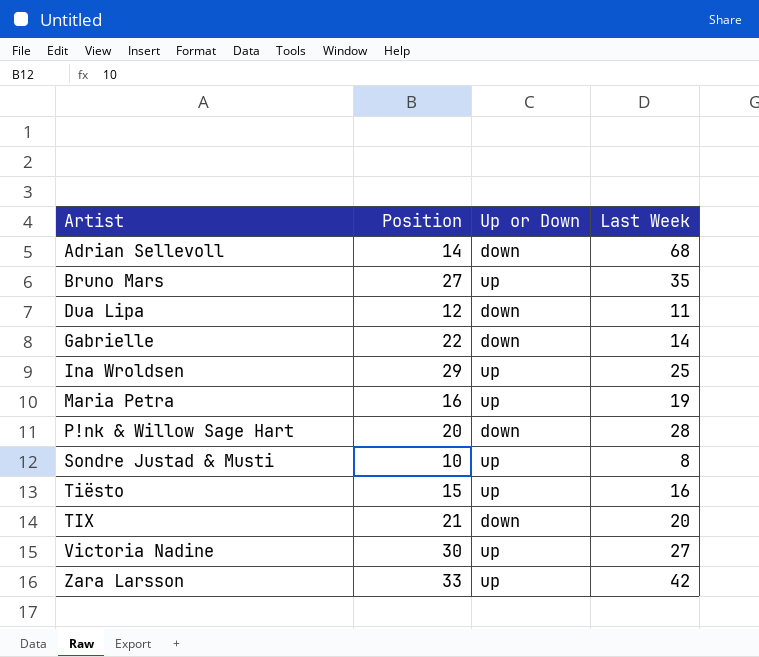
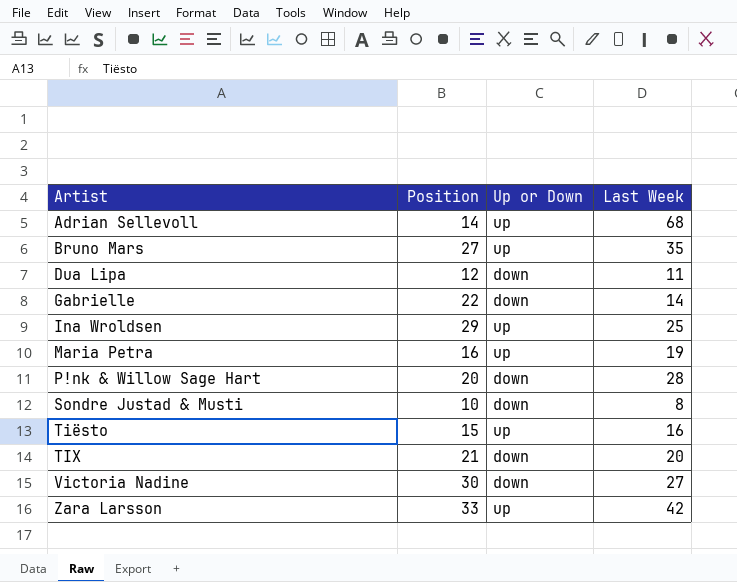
Adrian Sellevoll | Up or Down: down -> up
Sondre Justad & Musti | Up or Down: up -> down
Victoria Nadine | Up or Down: up -> down

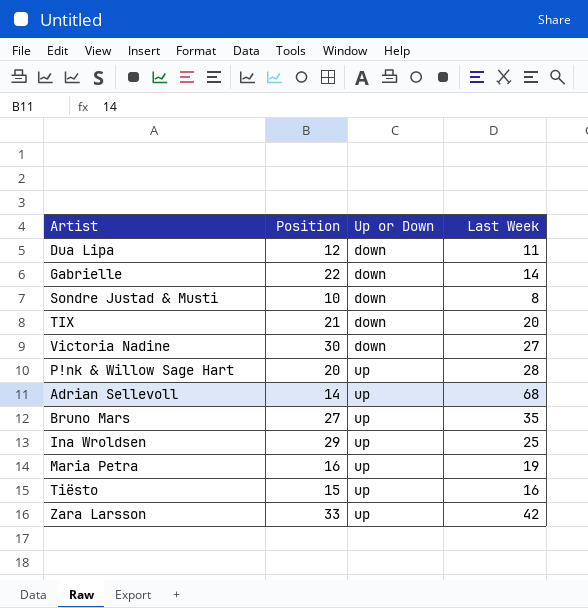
row order: Artist ascending -> Up or Down ascending
P!nk & Willow Sage Hart | Up or Down: down -> up

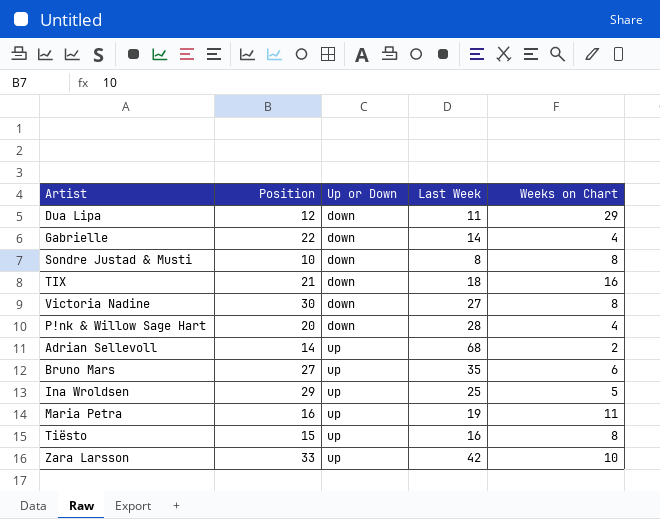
column Weeks on Chart | position: none -> 5
TIX | Last Week: 20 -> 18
P!nk & Willow Sage Hart | Up or Down: up -> down

